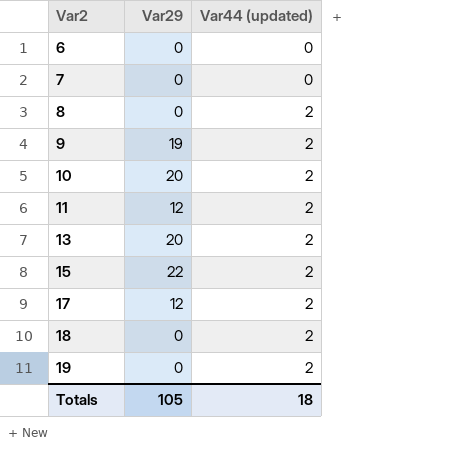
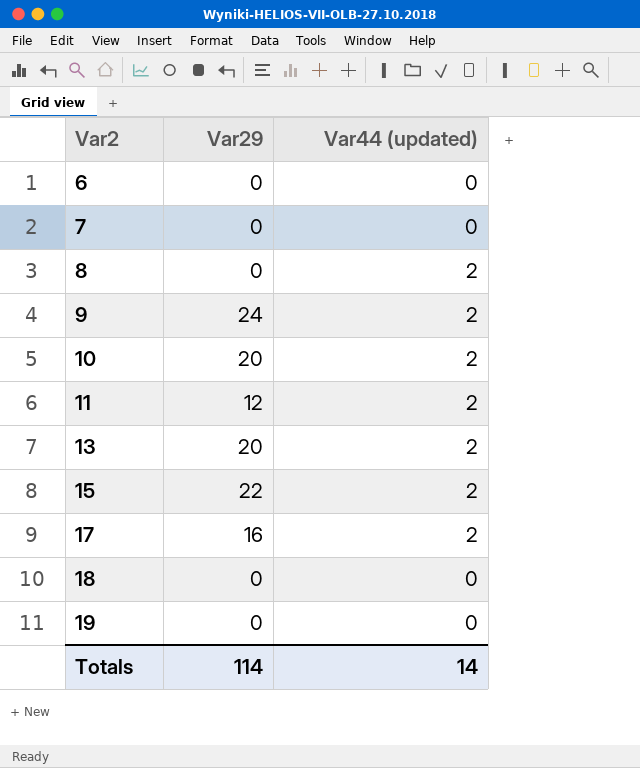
9 | Var29: 19 -> 24
17 | Var29: 12 -> 16
18 | Var44 (updated): 2 -> 0
19 | Var44 (updated): 2 -> 0
Totals | Var29: 105 -> 114
Totals | Var44 (updated): 18 -> 14

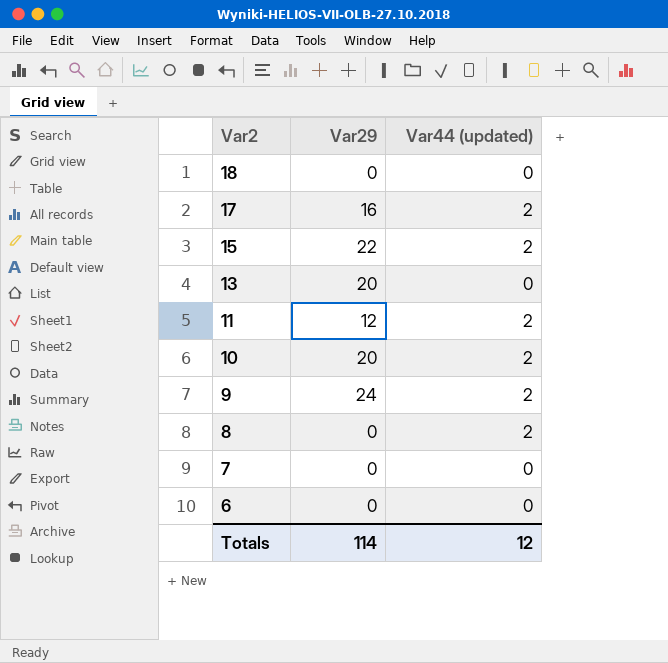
row order: Var2 ascending -> Var2 descending
row 19: 0 | 0 -> none
13 | Var44 (updated): 2 -> 0
Totals | Var44 (updated): 14 -> 12

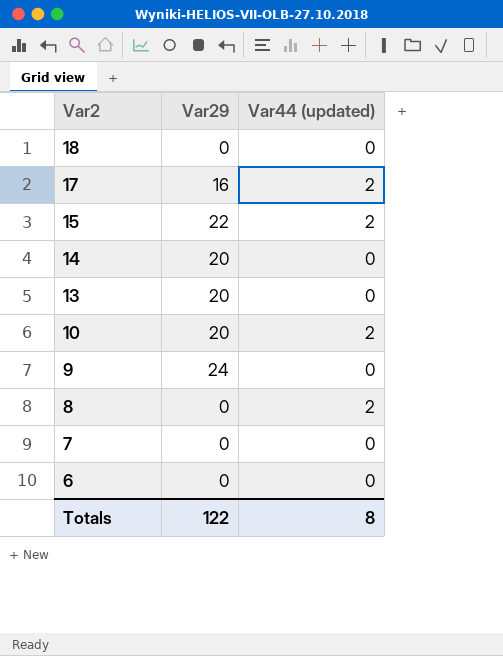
row 11: 12 | 2 -> none
row 14: none -> 20 | 0
9 | Var44 (updated): 2 -> 0
Totals | Var29: 114 -> 122
Totals | Var44 (updated): 12 -> 8

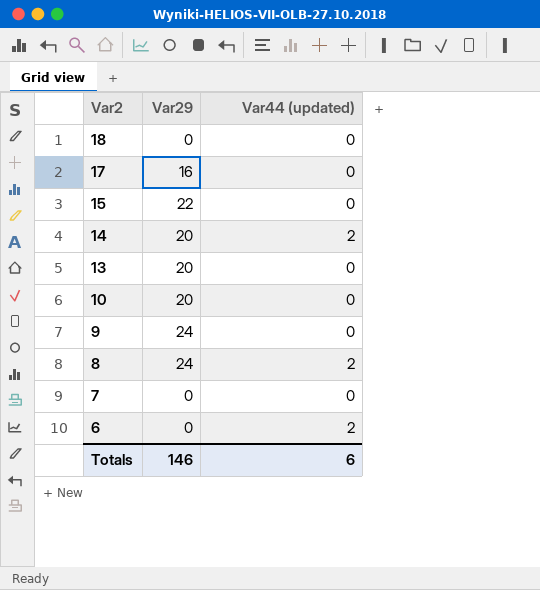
17 | Var44 (updated): 2 -> 0
15 | Var44 (updated): 2 -> 0
14 | Var44 (updated): 0 -> 2
10 | Var44 (updated): 2 -> 0
8 | Var29: 0 -> 24
6 | Var44 (updated): 0 -> 2
Totals | Var29: 122 -> 146
Totals | Var44 (updated): 8 -> 6

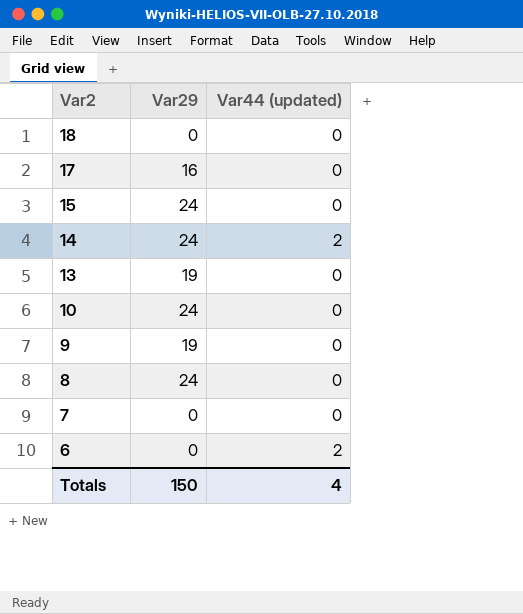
15 | Var29: 22 -> 24
14 | Var29: 20 -> 24
13 | Var29: 20 -> 19
10 | Var29: 20 -> 24
9 | Var29: 24 -> 19
8 | Var44 (updated): 2 -> 0
Totals | Var29: 146 -> 150
Totals | Var44 (updated): 6 -> 4

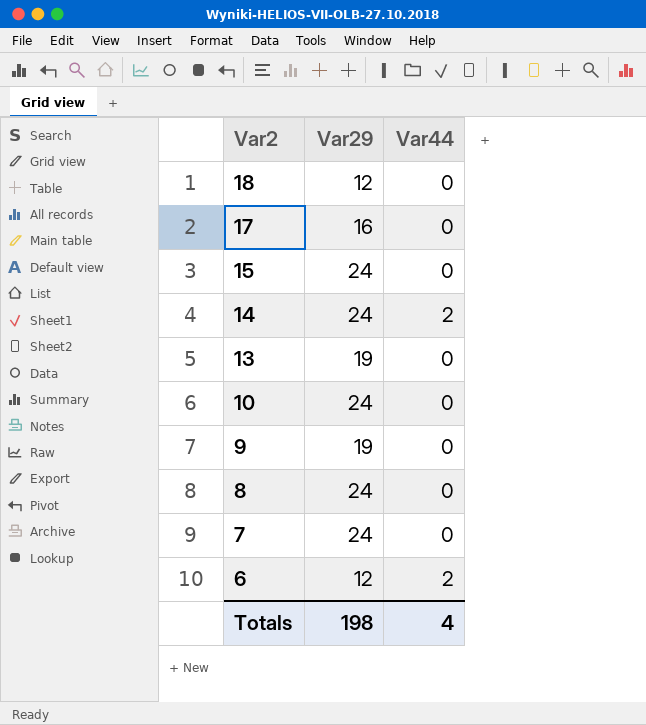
column name: Var44 (updated) -> Var44
18 | Var29: 0 -> 12
7 | Var29: 0 -> 24
6 | Var29: 0 -> 12
Totals | Var29: 150 -> 198

